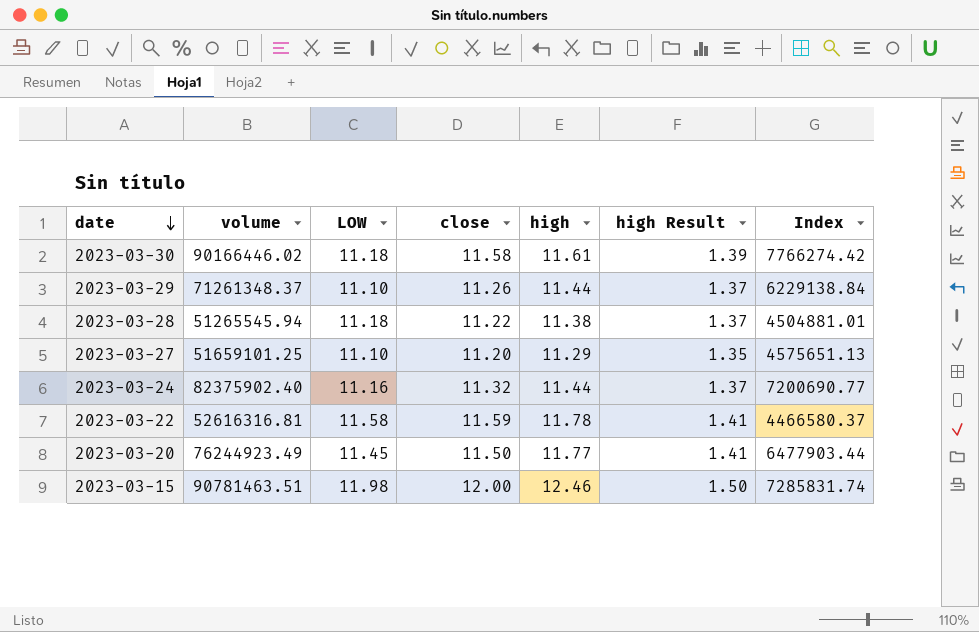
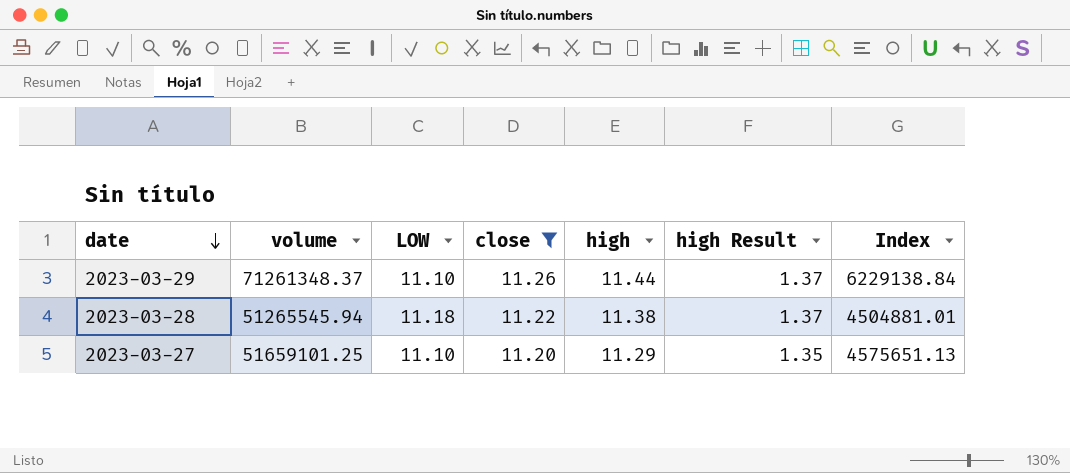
filter: none -> close <= 11.26

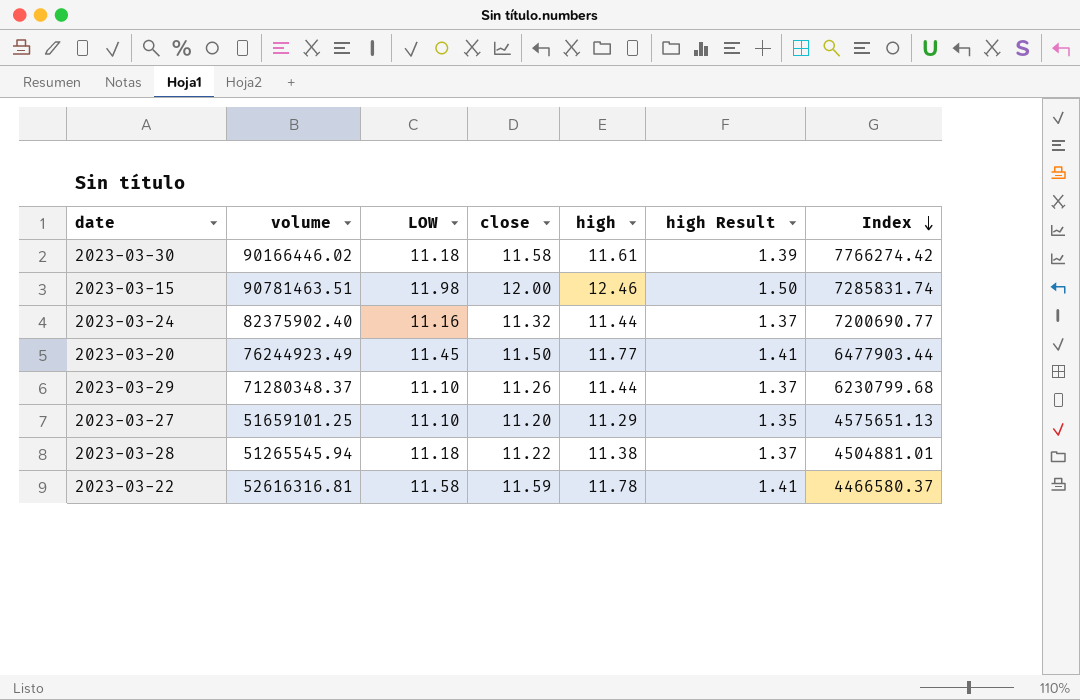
filter: close <= 11.26 -> none
row order: date descending -> Index descending
2023-03-29 | volume: 71261348.37 -> 71280348.37
2023-03-29 | Index: 6229138.84 -> 6230799.68

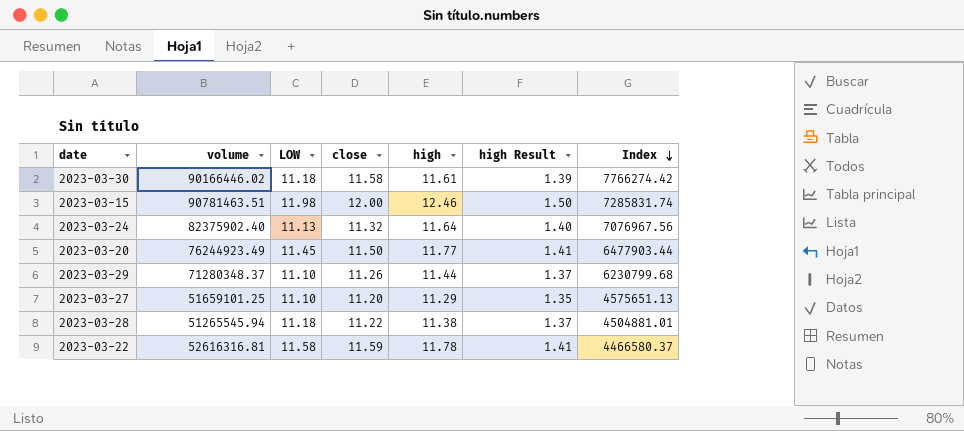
2023-03-24 | LOW: 11.16 -> 11.13
2023-03-24 | high: 11.44 -> 11.64
2023-03-24 | high Result: 1.37 -> 1.40
2023-03-24 | Index: 7200690.77 -> 7076967.56

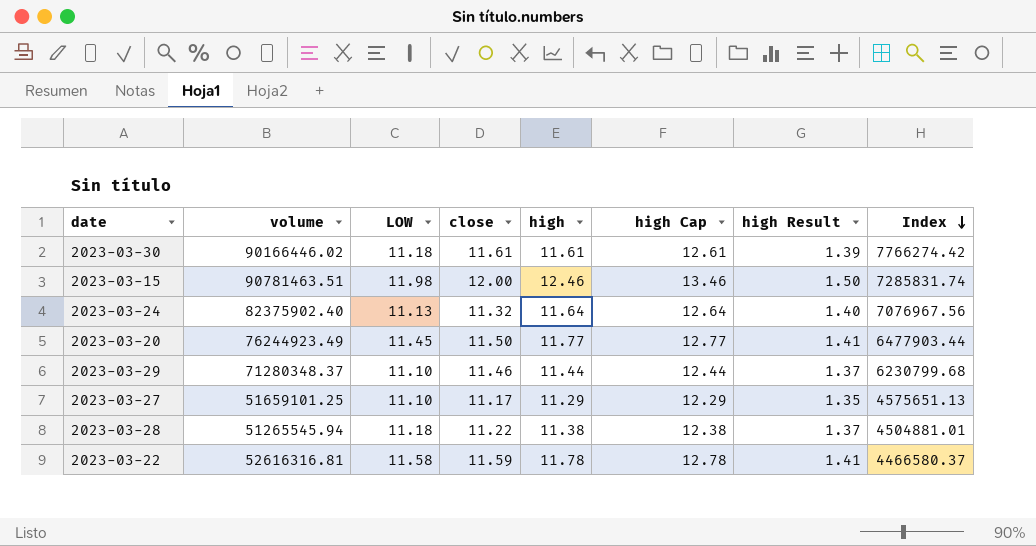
column high Cap | formula: none -> [high] + 1
2023-03-30 | close: 11.58 -> 11.61
2023-03-29 | close: 11.26 -> 11.46
2023-03-27 | close: 11.20 -> 11.17

